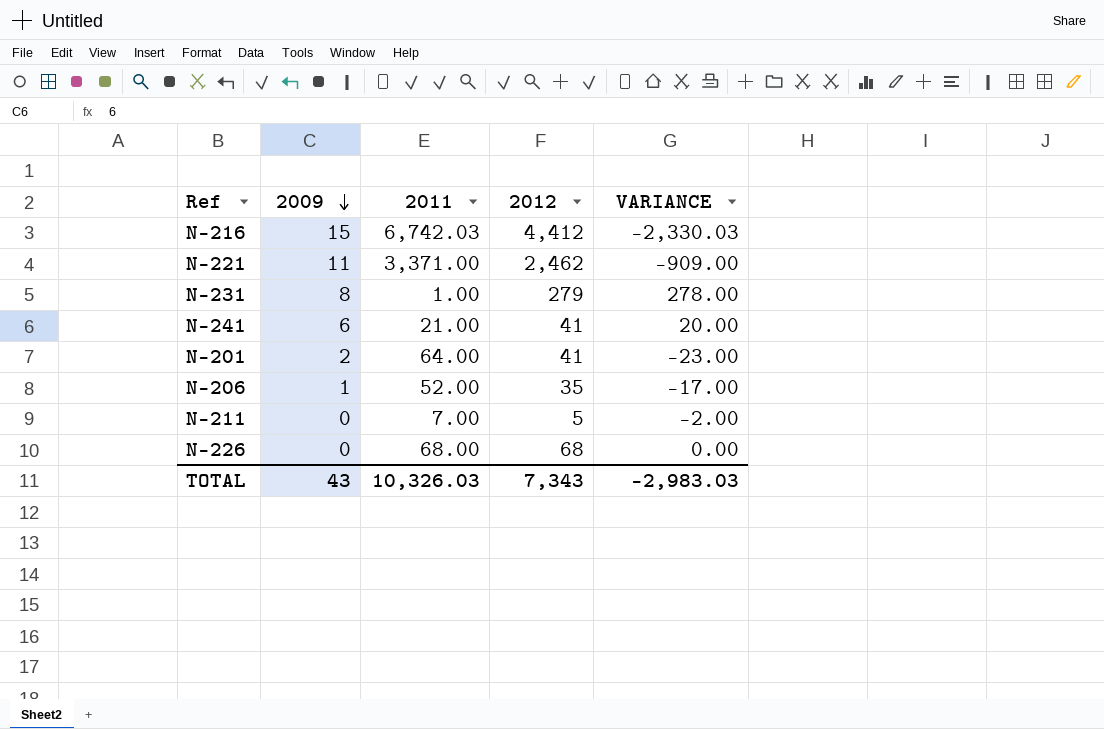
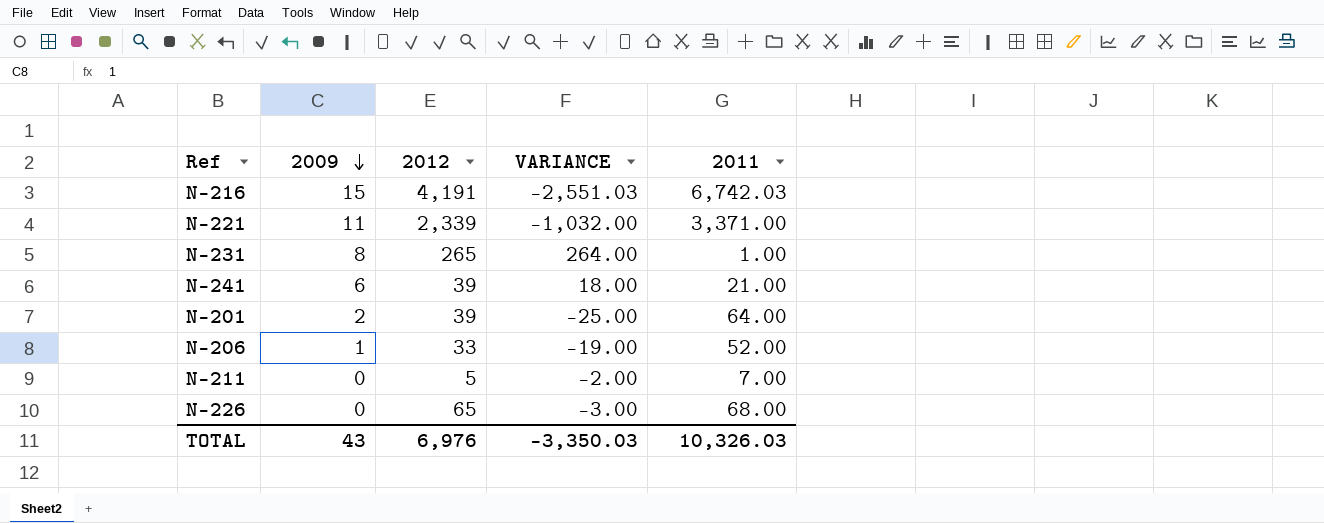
column 2011 | position: 3 -> 5
N-216 | 2012: 4,412 -> 4,191
N-216 | VARIANCE: -2,330.03 -> -2,551.03
N-221 | 2012: 2,462 -> 2,339
N-221 | VARIANCE: -909.00 -> -1,032.00
N-231 | 2012: 279 -> 265
N-231 | VARIANCE: 278.00 -> 264.00
N-241 | 2012: 41 -> 39
N-241 | VARIANCE: 20.00 -> 18.00
N-201 | 2012: 41 -> 39
N-201 | VARIANCE: -23.00 -> -25.00
N-206 | 2012: 35 -> 33
N-206 | VARIANCE: -17.00 -> -19.00
N-226 | 2012: 68 -> 65
N-226 | VARIANCE: 0.00 -> -3.00
TOTAL | 2012: 7,343 -> 6,976
TOTAL | VARIANCE: -2,983.03 -> -3,350.03

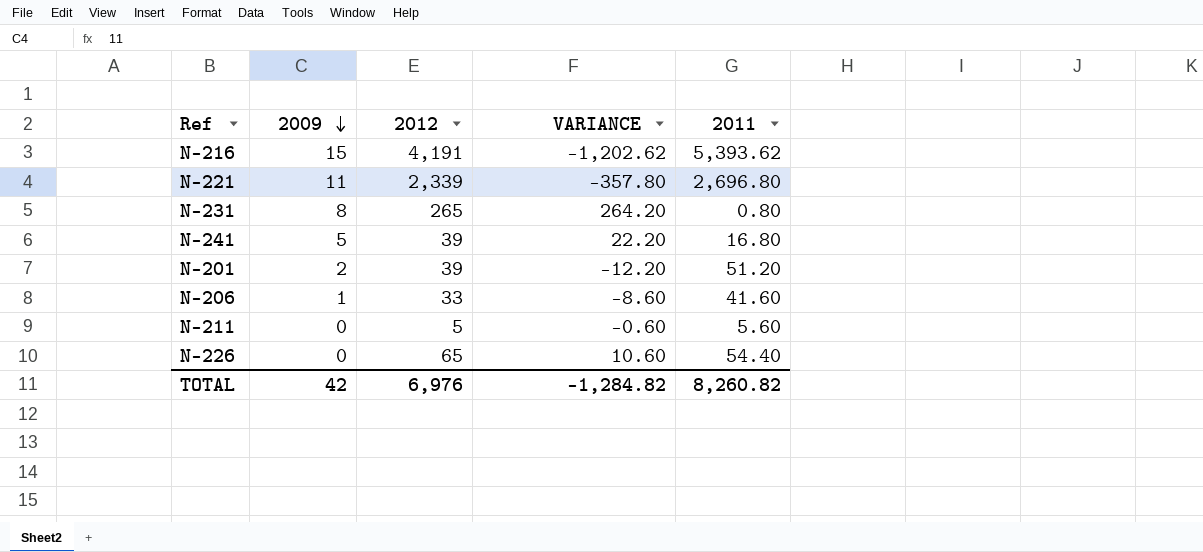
N-216 | VARIANCE: -2,551.03 -> -1,202.62
N-216 | 2011: 6,742.03 -> 5,393.62
N-221 | VARIANCE: -1,032.00 -> -357.80
N-221 | 2011: 3,371.00 -> 2,696.80
N-231 | VARIANCE: 264.00 -> 264.20
N-231 | 2011: 1.00 -> 0.80
N-241 | 2009: 6 -> 5
N-241 | VARIANCE: 18.00 -> 22.20
N-241 | 2011: 21.00 -> 16.80
N-201 | VARIANCE: -25.00 -> -12.20
N-201 | 2011: 64.00 -> 51.20
N-206 | VARIANCE: -19.00 -> -8.60
N-206 | 2011: 52.00 -> 41.60
N-211 | VARIANCE: -2.00 -> -0.60
N-211 | 2011: 7.00 -> 5.60
N-226 | VARIANCE: -3.00 -> 10.60
N-226 | 2011: 68.00 -> 54.40
TOTAL | 2009: 43 -> 42
TOTAL | VARIANCE: -3,350.03 -> -1,284.82
TOTAL | 2011: 10,326.03 -> 8,260.82

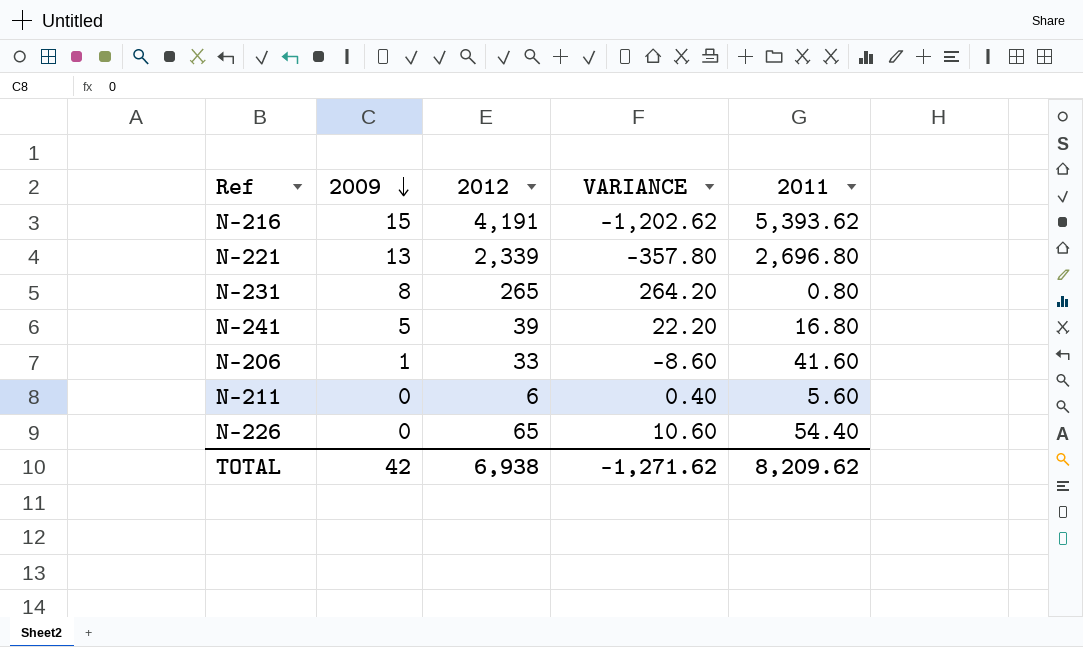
row N-201: 2 | 39 | -12.20 | 51.20 -> none
N-221 | 2009: 11 -> 13
N-211 | 2012: 5 -> 6
N-211 | VARIANCE: -0.60 -> 0.40
TOTAL | 2012: 6,976 -> 6,938
TOTAL | VARIANCE: -1,284.82 -> -1,271.62
TOTAL | 2011: 8,260.82 -> 8,209.62

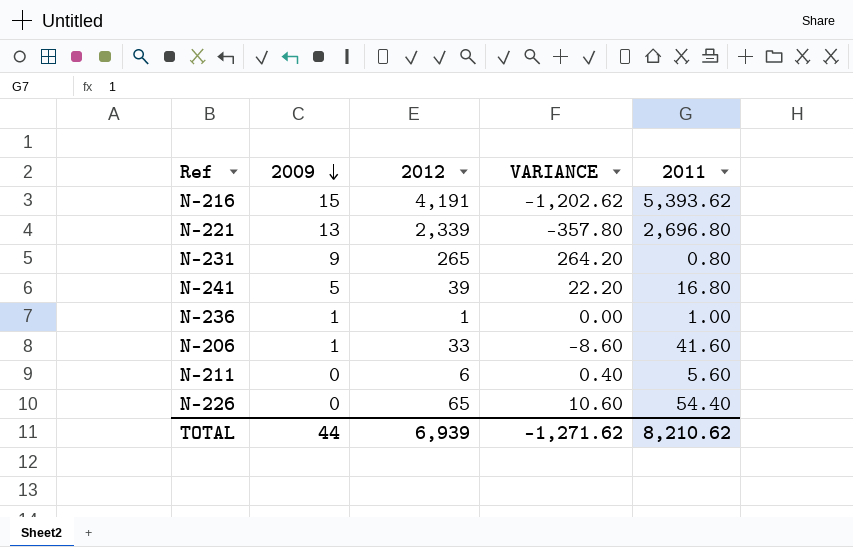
N-231 | 2009: 8 -> 9
row N-236: none -> 1 | 1 | 0.00 | 1.00
TOTAL | 2009: 42 -> 44
TOTAL | 2012: 6,938 -> 6,939
TOTAL | 2011: 8,209.62 -> 8,210.62

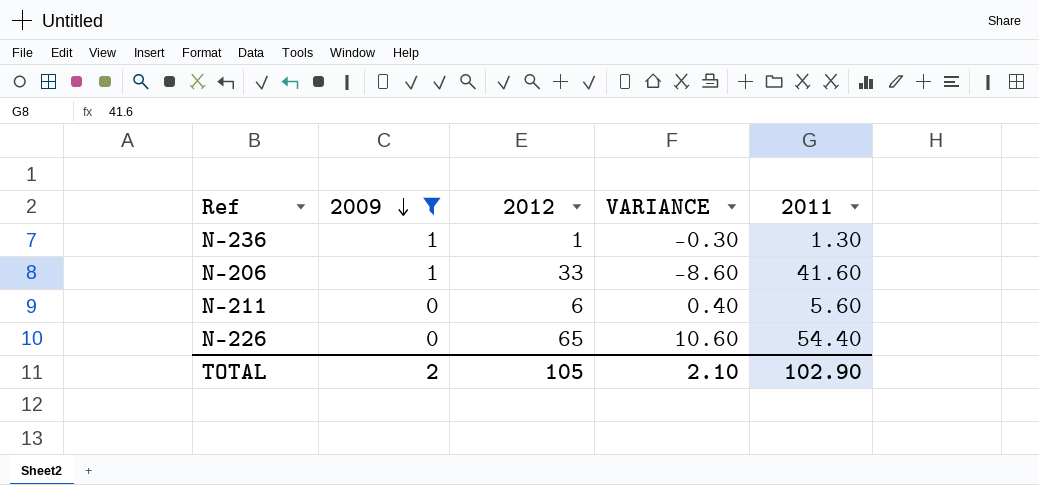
filter: none -> 2009 <= 1
N-236 | VARIANCE: 0.00 -> -0.30
N-236 | 2011: 1.00 -> 1.30
TOTAL | 2009: 44 -> 2
TOTAL | 2012: 6,939 -> 105
TOTAL | VARIANCE: -1,271.62 -> 2.10
TOTAL | 2011: 8,210.62 -> 102.90

